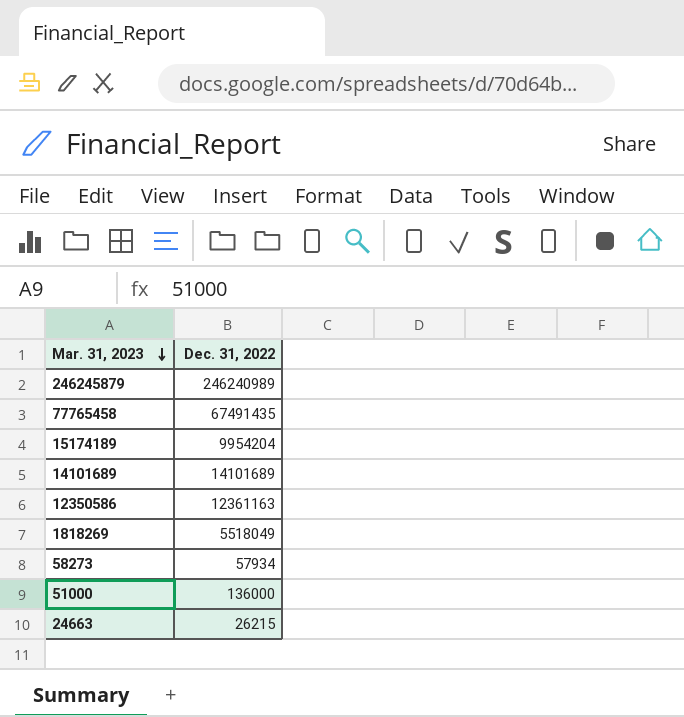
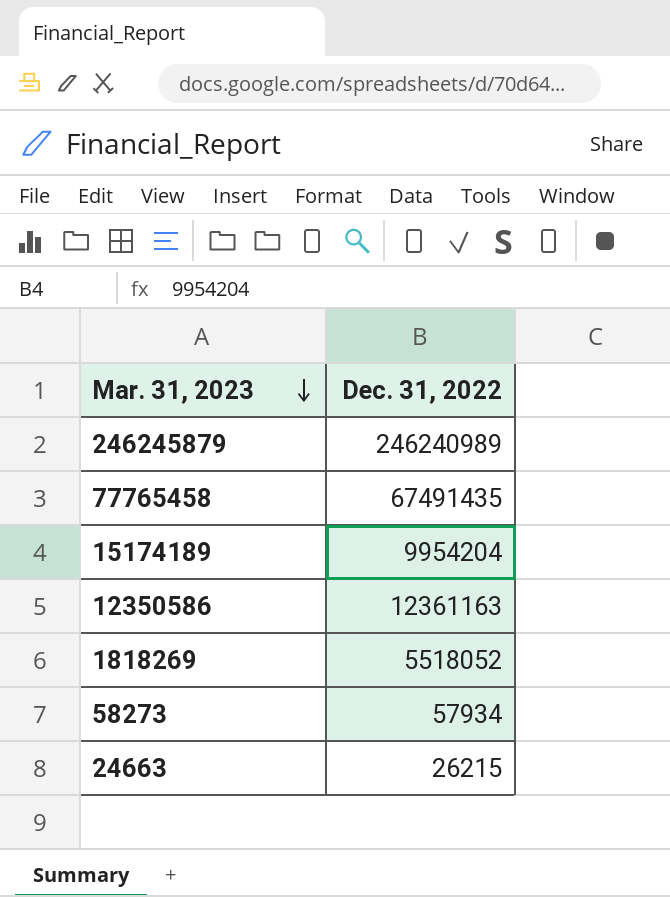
row 14101689: 14101689 -> none
row 51000: 136000 -> none
1818269 | Dec. 31, 2022: 5518049 -> 5518052

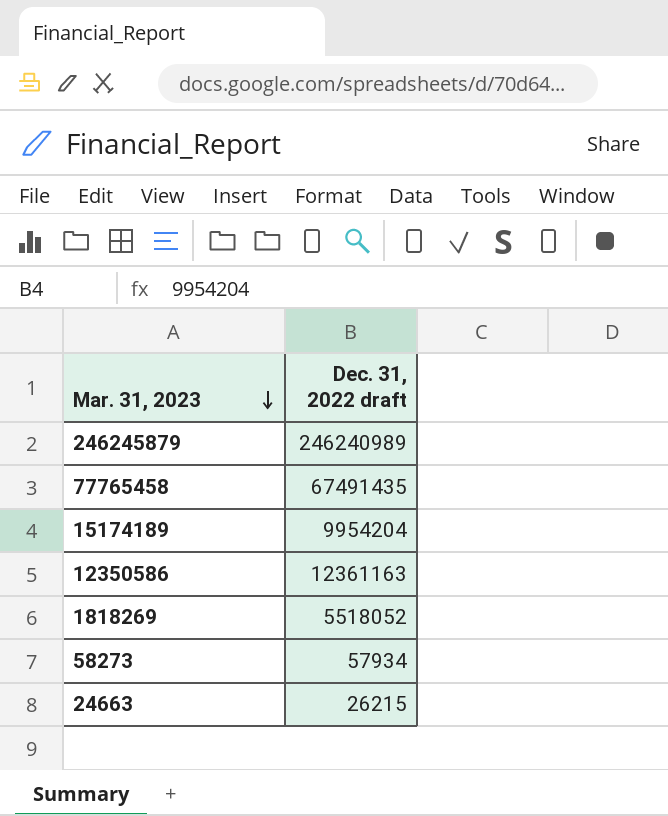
column name: Dec. 31, 2022 -> Dec. 31, 2022 draft

